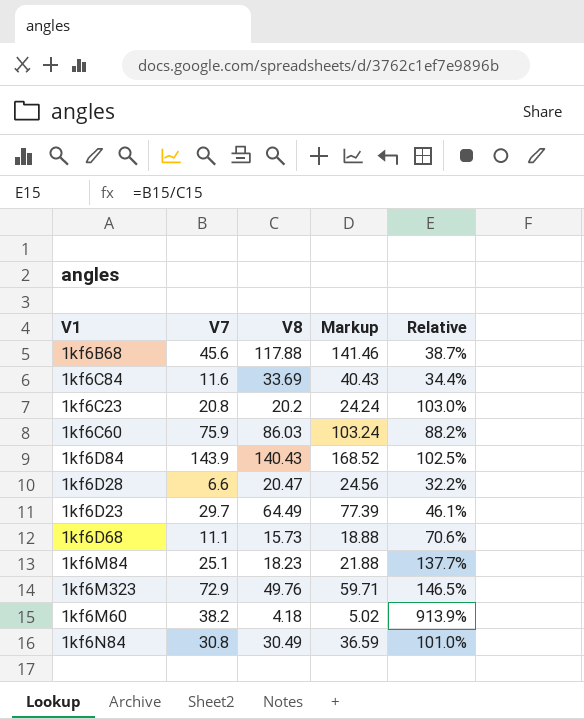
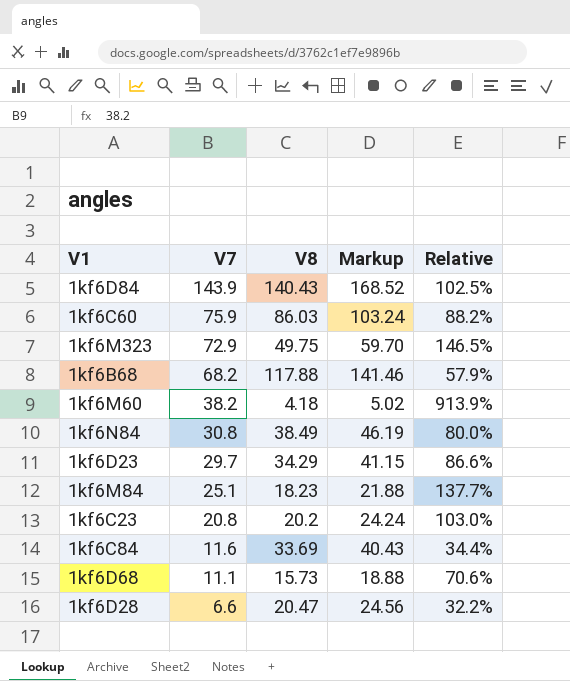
row order: none -> V7 descending
1kf6M323 | V8: 49.76 -> 49.75
1kf6M323 | Markup: 59.71 -> 59.70
1kf6B68 | V7: 45.6 -> 68.2
1kf6B68 | Relative: 38.7% -> 57.9%
1kf6N84 | V8: 30.49 -> 38.49
1kf6N84 | Markup: 36.59 -> 46.19
1kf6N84 | Relative: 101.0% -> 80.0%
1kf6D23 | V8: 64.49 -> 34.29
1kf6D23 | Markup: 77.39 -> 41.15
1kf6D23 | Relative: 46.1% -> 86.6%

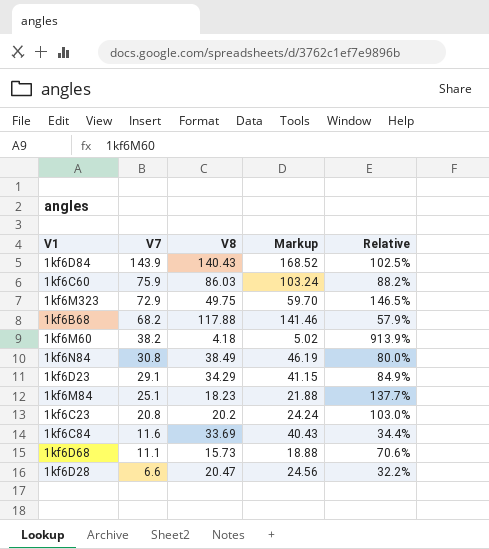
1kf6D23 | V7: 29.7 -> 29.1
1kf6D23 | Relative: 86.6% -> 84.9%

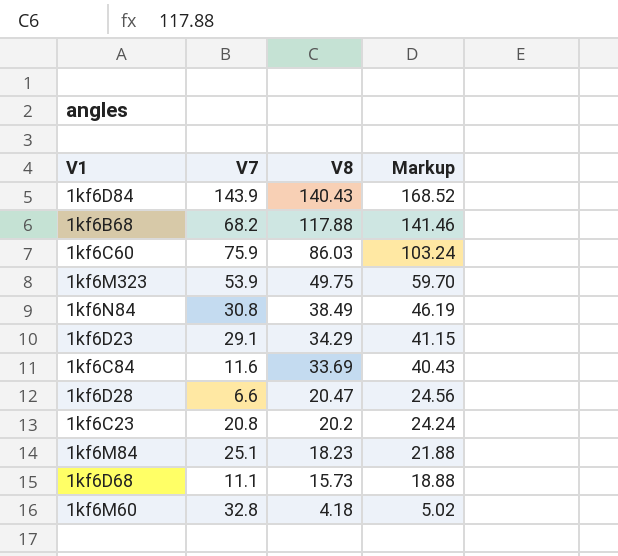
row order: V7 descending -> V8 descending
column Relative | formula: [V7] / [V8] -> none
1kf6M323 | V7: 72.9 -> 53.9
1kf6M60 | V7: 38.2 -> 32.8

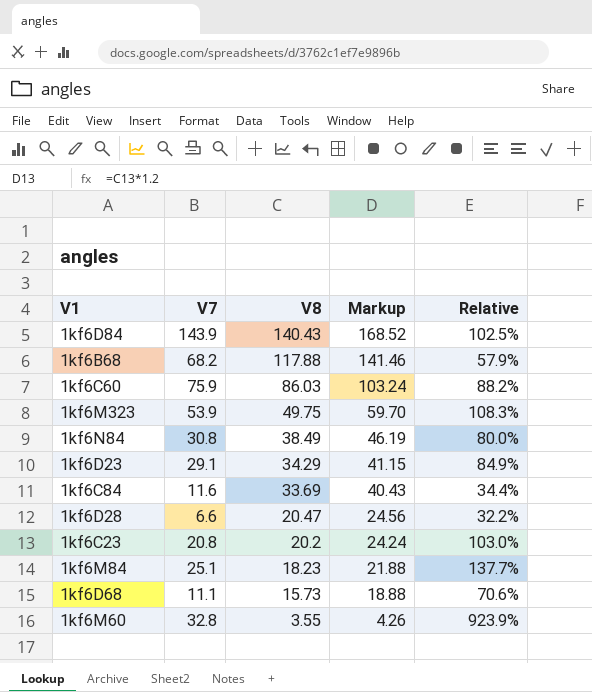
column Relative | formula: none -> [V7] / [V8]
1kf6M60 | V8: 4.18 -> 3.55
1kf6M60 | Markup: 5.02 -> 4.26

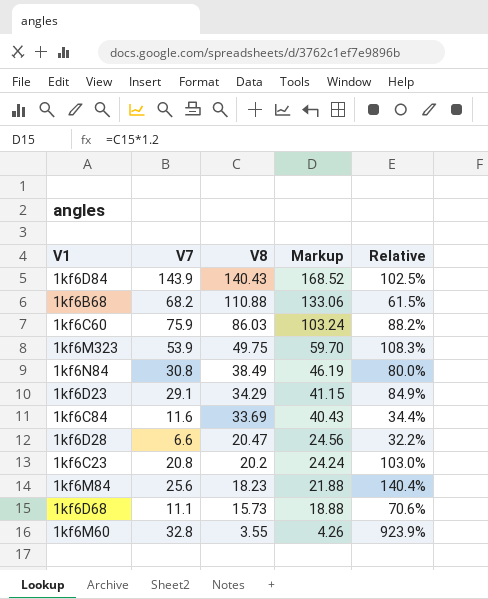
1kf6B68 | V8: 117.88 -> 110.88
1kf6B68 | Markup: 141.46 -> 133.06
1kf6B68 | Relative: 57.9% -> 61.5%
1kf6M84 | V7: 25.1 -> 25.6
1kf6M84 | Relative: 137.7% -> 140.4%

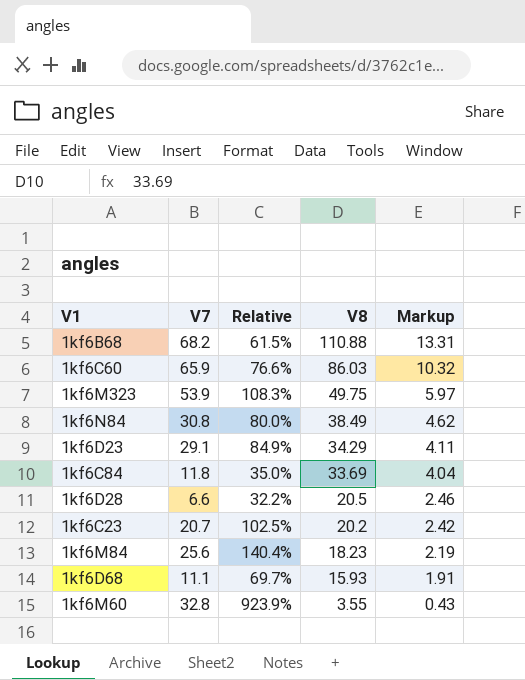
column Relative | position: 5 -> 3
column Markup | formula: [V8] * 1.2 -> [V8] * 0.12
row 1kf6D84: 143.9 | 140.43 | 168.52 | 102.5% -> none
1kf6C60 | V7: 75.9 -> 65.9
1kf6C60 | Relative: 88.2% -> 76.6%
1kf6C84 | V7: 11.6 -> 11.8
1kf6C84 | Relative: 34.4% -> 35.0%
1kf6D28 | V8: 20.47 -> 20.5
1kf6C23 | V7: 20.8 -> 20.7
1kf6C23 | Relative: 103.0% -> 102.5%
1kf6D68 | Relative: 70.6% -> 69.7%
1kf6D68 | V8: 15.73 -> 15.93

